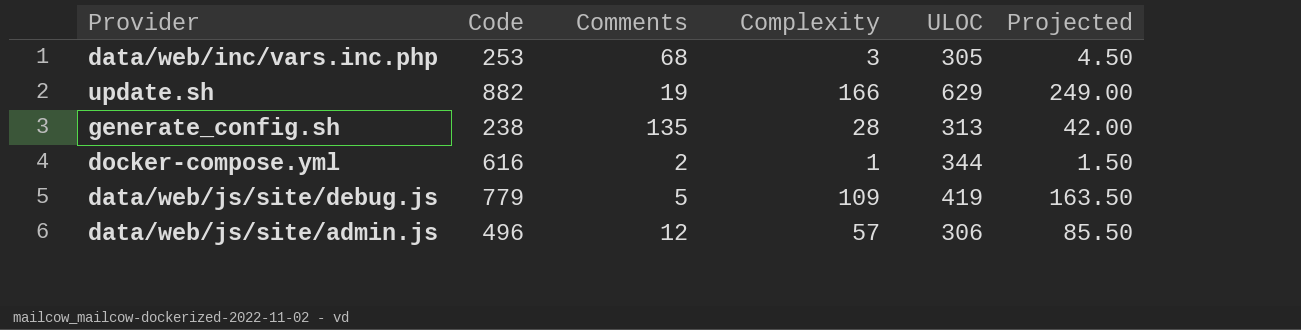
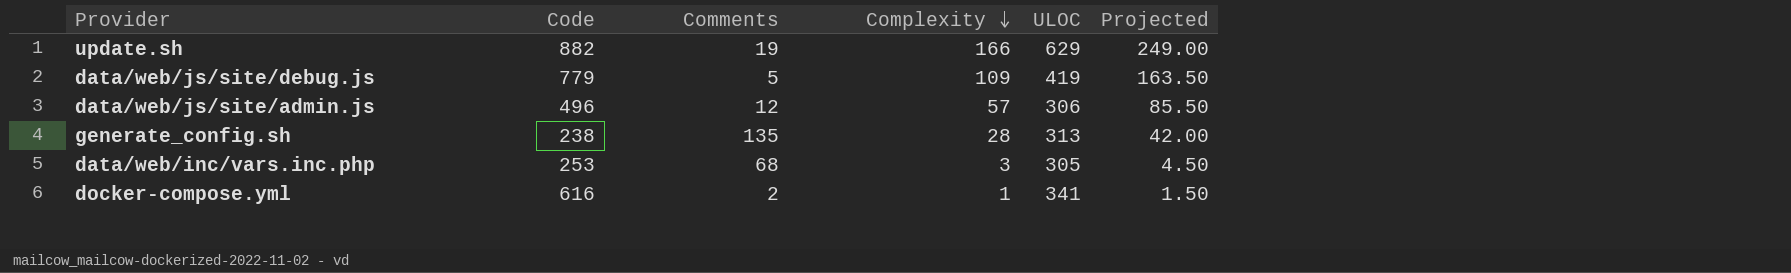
row order: none -> Complexity descending
docker-compose.yml | ULOC: 344 -> 341

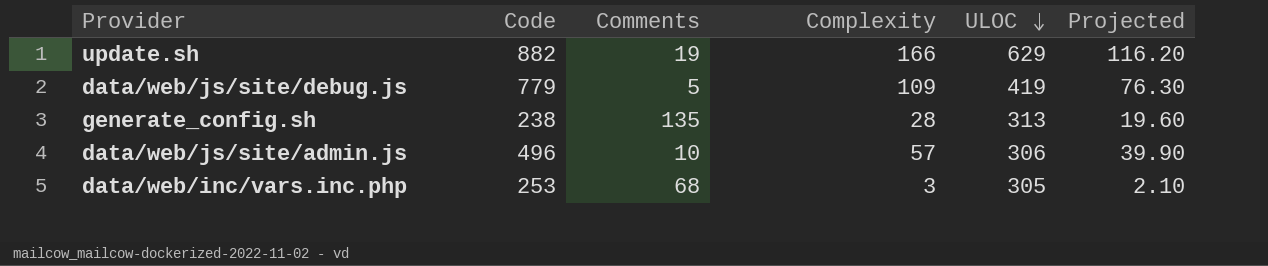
row order: Complexity descending -> ULOC descending
column Projected | formula: [Complexity] * 1.5 -> [Complexity] * 0.7
row docker-compose.yml: 616 | 2 | 1 | 341 | 1.50 -> none
data/web/js/site/admin.js | Comments: 12 -> 10

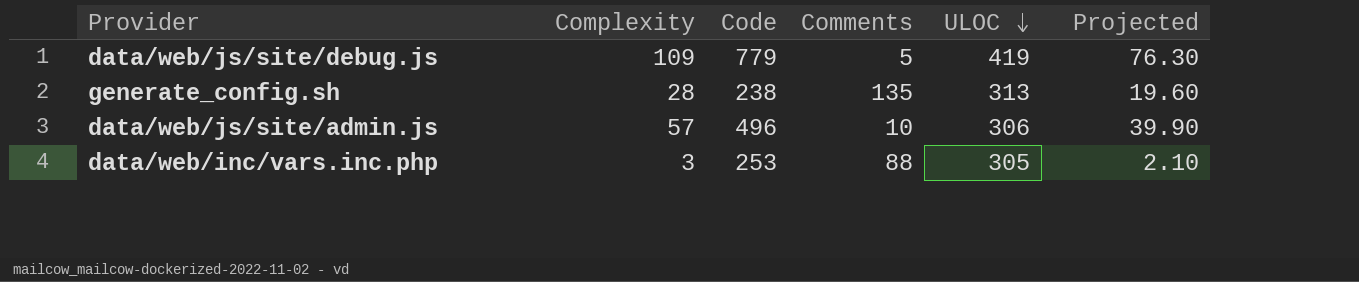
column Complexity | position: 4 -> 2
row update.sh: 882 | 19 | 166 | 629 | 116.20 -> none
data/web/inc/vars.inc.php | Comments: 68 -> 88

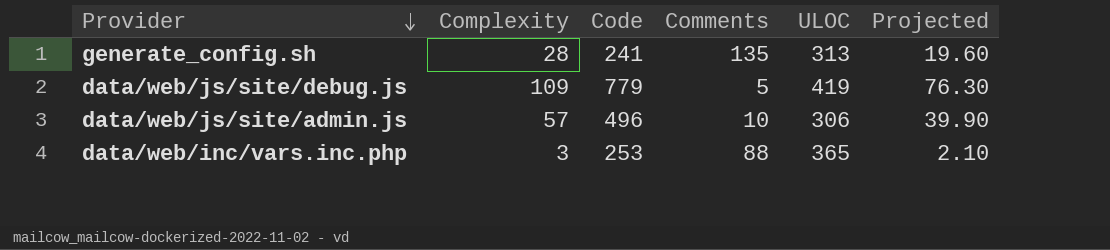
row order: ULOC descending -> Provider descending
generate_config.sh | Code: 238 -> 241
data/web/inc/vars.inc.php | ULOC: 305 -> 365

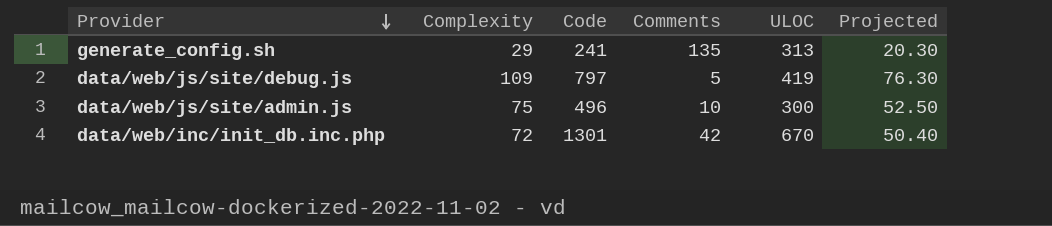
row data/web/inc/vars.inc.php: 3 | 253 | 88 | 365 | 2.10 -> none
generate_config.sh | Complexity: 28 -> 29
generate_config.sh | Projected: 19.60 -> 20.30
data/web/js/site/debug.js | Code: 779 -> 797
data/web/js/site/admin.js | Complexity: 57 -> 75
data/web/js/site/admin.js | ULOC: 306 -> 300
data/web/js/site/admin.js | Projected: 39.90 -> 52.50
row data/web/inc/init_db.inc.php: none -> 72 | 1301 | 42 | 670 | 50.40

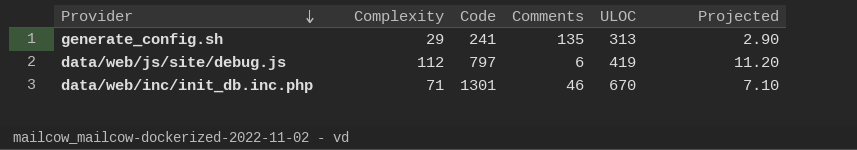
column Projected | formula: [Complexity] * 0.7 -> [Complexity] * 0.1
row data/web/js/site/admin.js: 75 | 496 | 10 | 300 | 52.50 -> none
data/web/js/site/debug.js | Complexity: 109 -> 112
data/web/js/site/debug.js | Comments: 5 -> 6
data/web/inc/init_db.inc.php | Complexity: 72 -> 71
data/web/inc/init_db.inc.php | Comments: 42 -> 46

